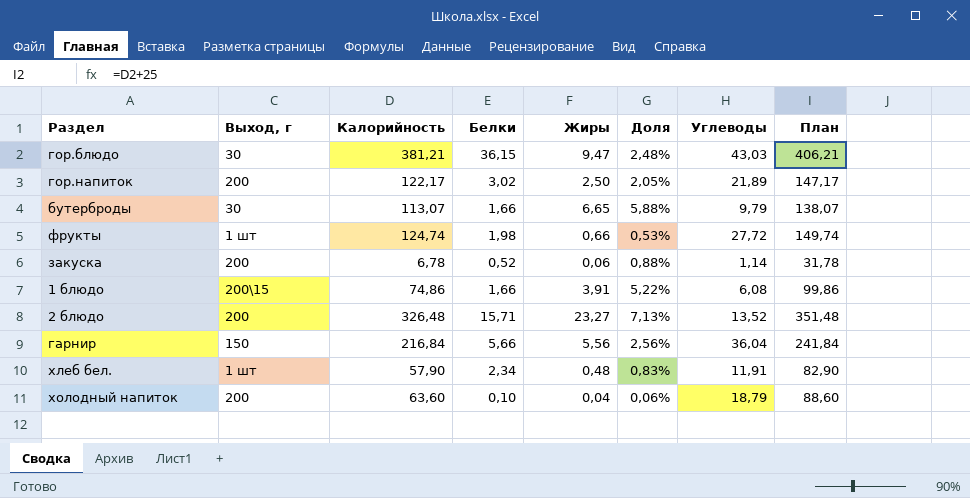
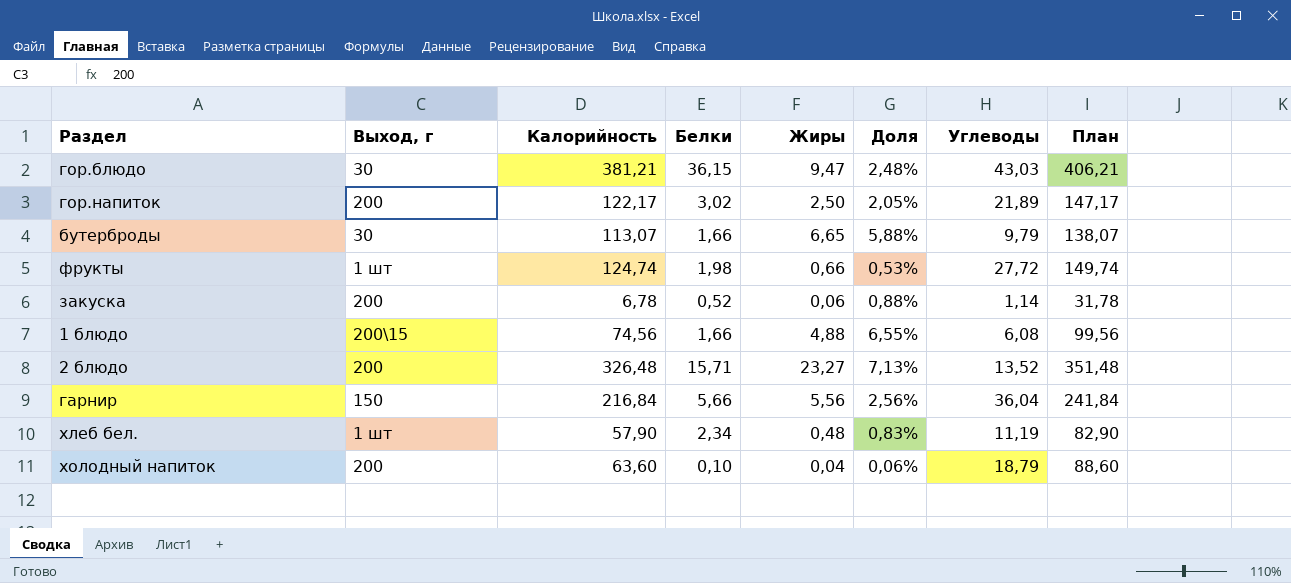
1 блюдо | Калорийность: 74,86 -> 74,56
1 блюдо | Жиры: 3,91 -> 4,88
1 блюдо | Доля: 5,22% -> 6,55%
1 блюдо | План: 99,86 -> 99,56
хлеб бел. | Углеводы: 11,91 -> 11,19

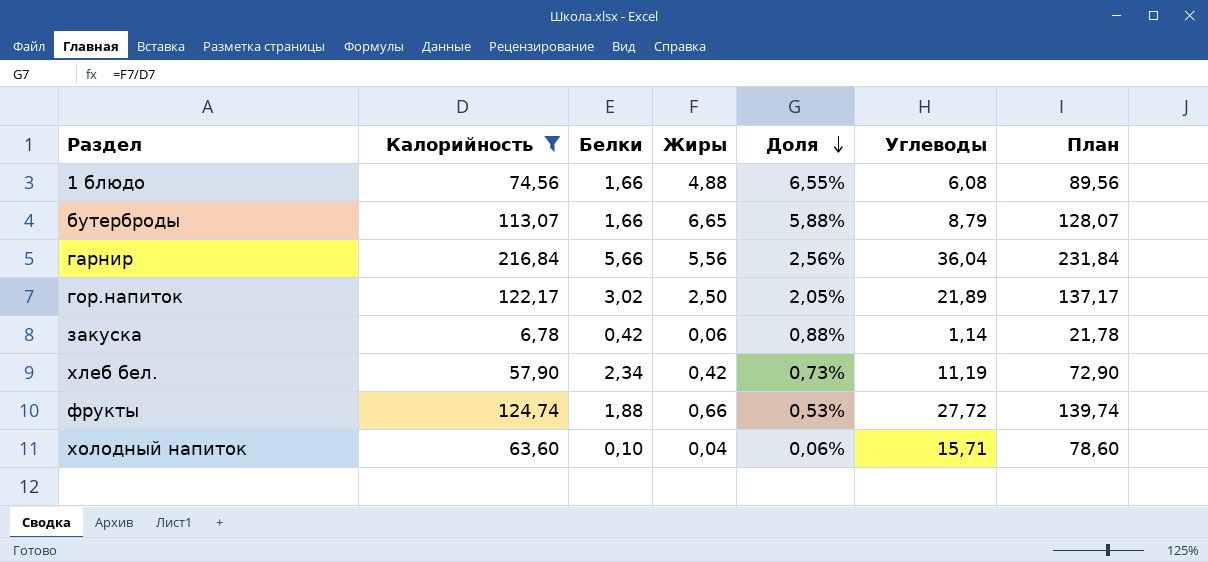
filter: none -> Калорийность <= 216,84
row order: none -> Доля descending
column Выход, г | position: 2 -> none
column План | formula: [Калорийность] + 25 -> [Калорийность] + 15
бутерброды | Углеводы: 9,79 -> 8,79
закуска | Белки: 0,52 -> 0,42
хлеб бел. | Жиры: 0,48 -> 0,42
хлеб бел. | Доля: 0,83% -> 0,73%
фрукты | Белки: 1,98 -> 1,88
холодный напиток | Углеводы: 18,79 -> 15,71

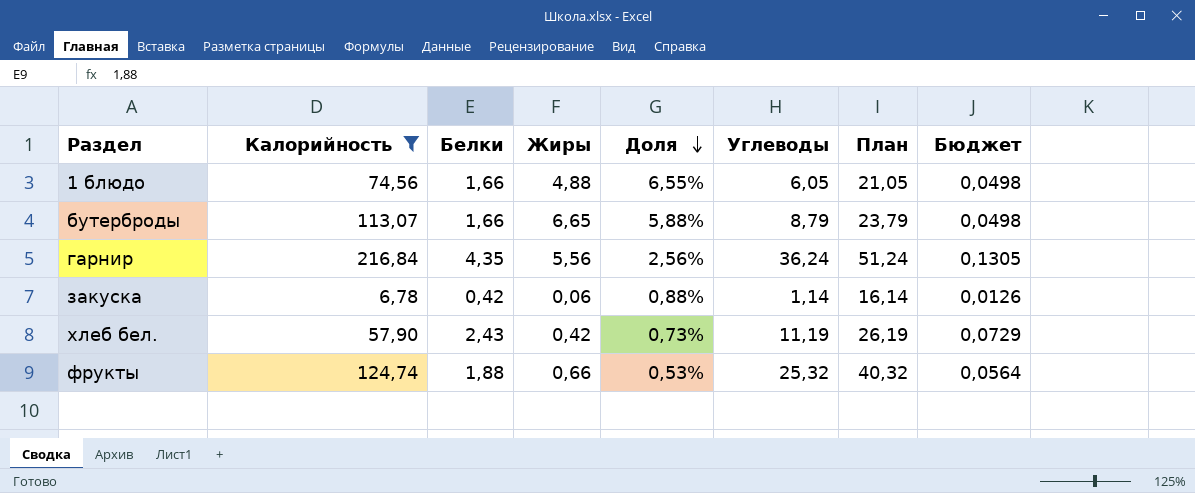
column План | formula: [Калорийность] + 15 -> [Углеводы] + 15
column Бюджет | formula: none -> [Белки] * 0,03
row гор.напиток: 122,17 | 3,02 | 2,50 | 2,05% | 21,89 | 137,17 -> none
row холодный напиток: 63,60 | 0,10 | 0,04 | 0,06% | 15,71 | 78,60 -> none
1 блюдо | Углеводы: 6,08 -> 6,05
гарнир | Белки: 5,66 -> 4,35
гарнир | Углеводы: 36,04 -> 36,24
хлеб бел. | Белки: 2,34 -> 2,43
фрукты | Углеводы: 27,72 -> 25,32

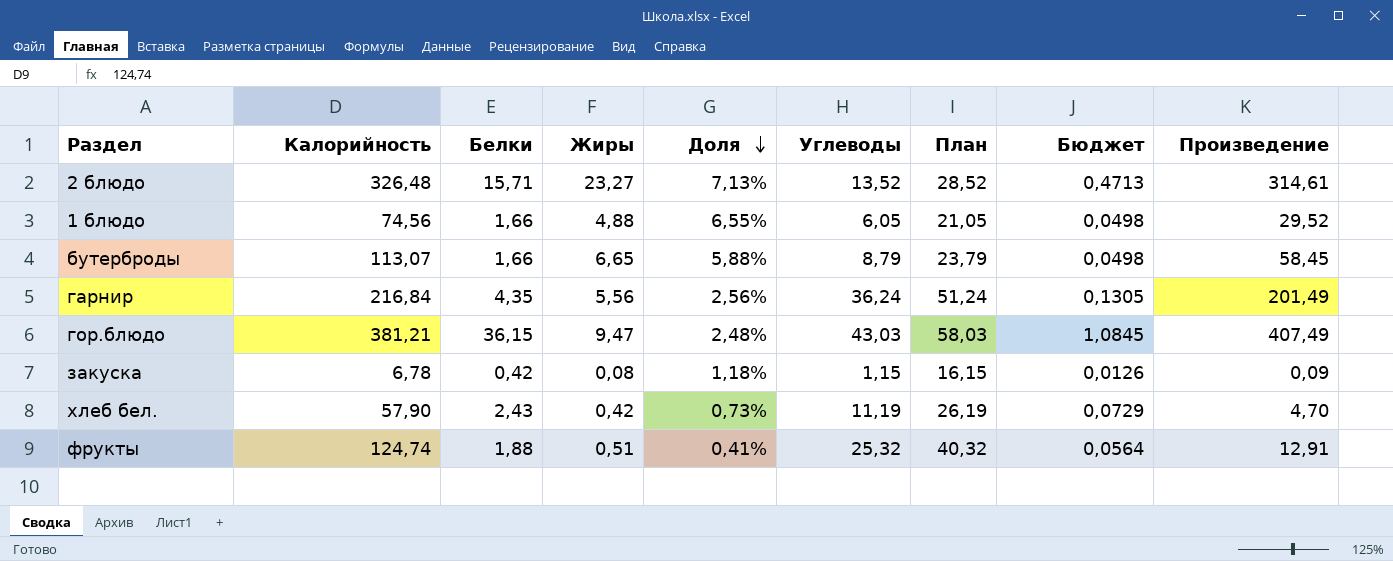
filter: Калорийность <= 216,84 -> none
column Произведение | formula: none -> [Жиры] * [Углеводы]
закуска | Жиры: 0,06 -> 0,08
закуска | Доля: 0,88% -> 1,18%
закуска | Углеводы: 1,14 -> 1,15
закуска | План: 16,14 -> 16,15
фрукты | Жиры: 0,66 -> 0,51
фрукты | Доля: 0,53% -> 0,41%

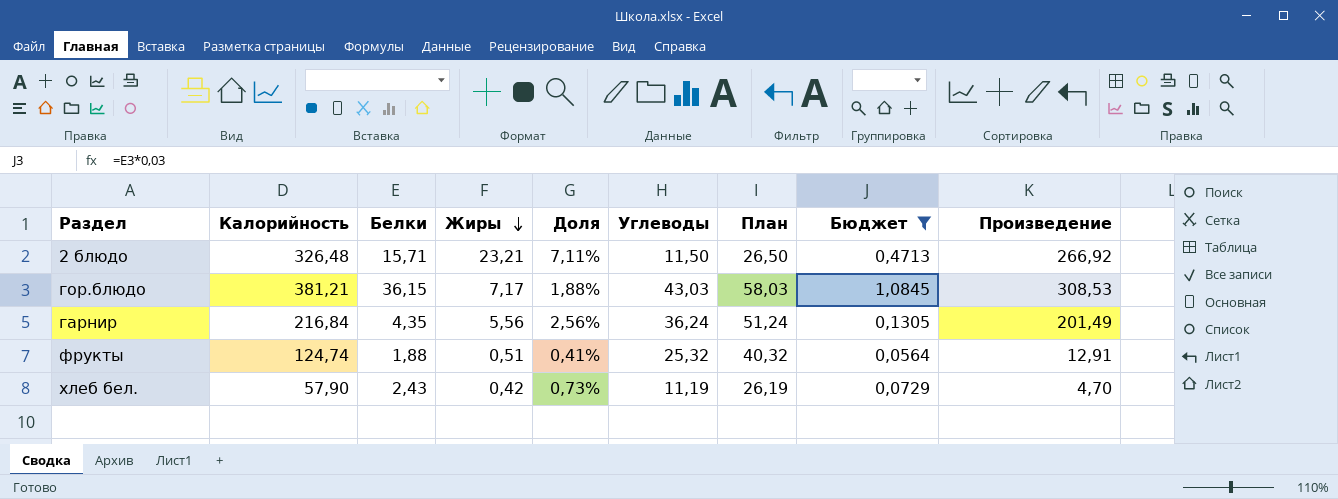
filter: none -> Бюджет >= 0,0564
row order: Доля descending -> Жиры descending
2 блюдо | Жиры: 23,27 -> 23,21
2 блюдо | Доля: 7,13% -> 7,11%
2 блюдо | Углеводы: 13,52 -> 11,50
2 блюдо | План: 28,52 -> 26,50
2 блюдо | Произведение: 314,61 -> 266,92
гор.блюдо | Жиры: 9,47 -> 7,17
гор.блюдо | Доля: 2,48% -> 1,88%
гор.блюдо | Произведение: 407,49 -> 308,53

